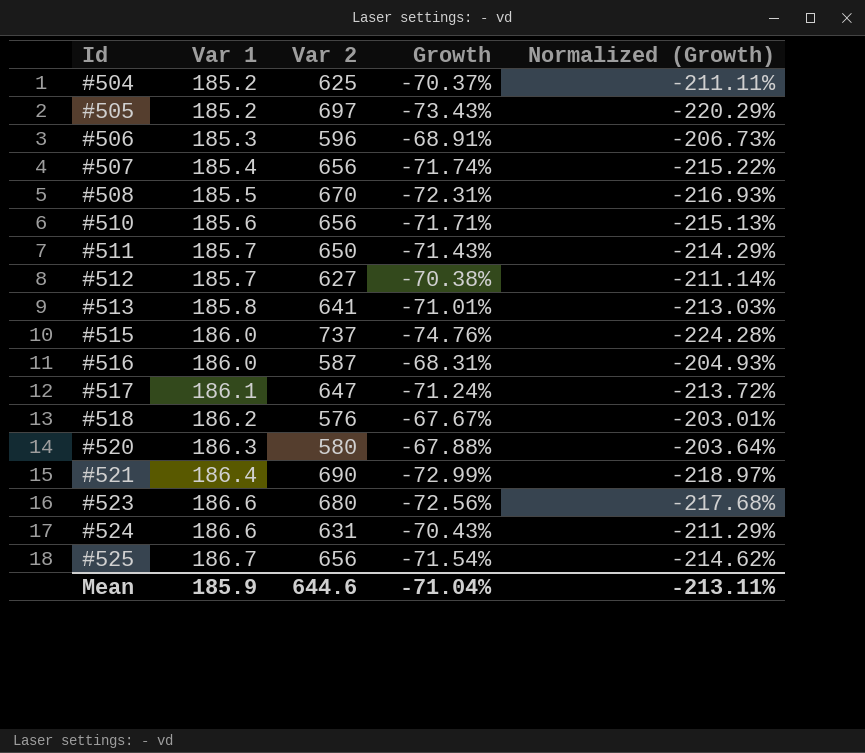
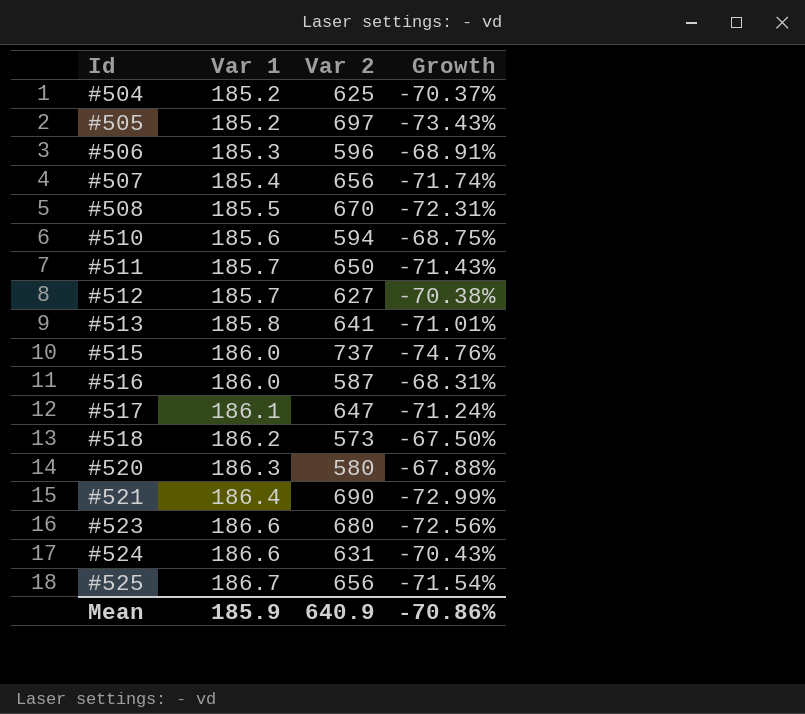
column Normalized (Growth) | formula: [Growth] * 3 -> none
#510 | Var 2: 656 -> 594
#510 | Growth: -71.71% -> -68.75%
#518 | Var 2: 576 -> 573
#518 | Growth: -67.67% -> -67.50%
Mean | Var 2: 644.6 -> 640.9
Mean | Growth: -71.04% -> -70.86%

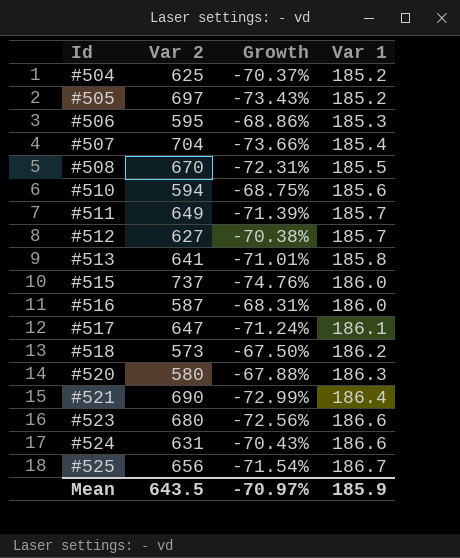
column Var 1 | position: 2 -> 4
#506 | Var 2: 596 -> 595
#506 | Growth: -68.91% -> -68.86%
#507 | Var 2: 656 -> 704
#507 | Growth: -71.74% -> -73.66%
#511 | Var 2: 650 -> 649
#511 | Growth: -71.43% -> -71.39%
Mean | Var 2: 640.9 -> 643.5
Mean | Growth: -70.86% -> -70.97%

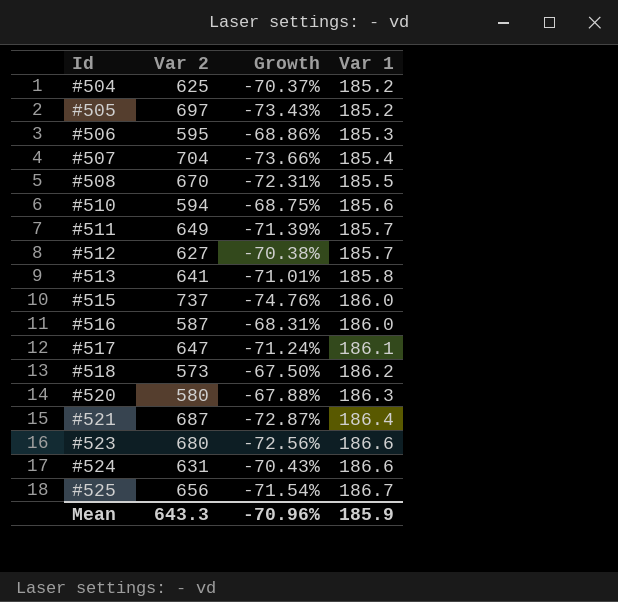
#521 | Var 2: 690 -> 687
#521 | Growth: -72.99% -> -72.87%
Mean | Var 2: 643.5 -> 643.3
Mean | Growth: -70.97% -> -70.96%

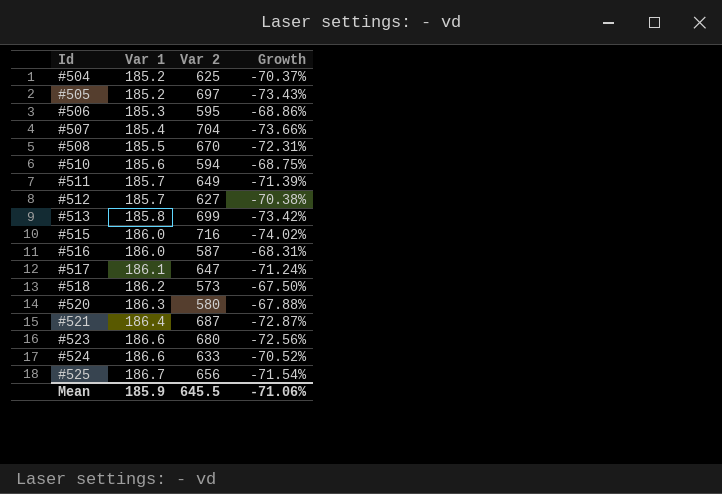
column Var 1 | position: 4 -> 2
#513 | Var 2: 641 -> 699
#513 | Growth: -71.01% -> -73.42%
#515 | Var 2: 737 -> 716
#515 | Growth: -74.76% -> -74.02%
#524 | Var 2: 631 -> 633
#524 | Growth: -70.43% -> -70.52%
Mean | Var 2: 643.3 -> 645.5
Mean | Growth: -70.96% -> -71.06%

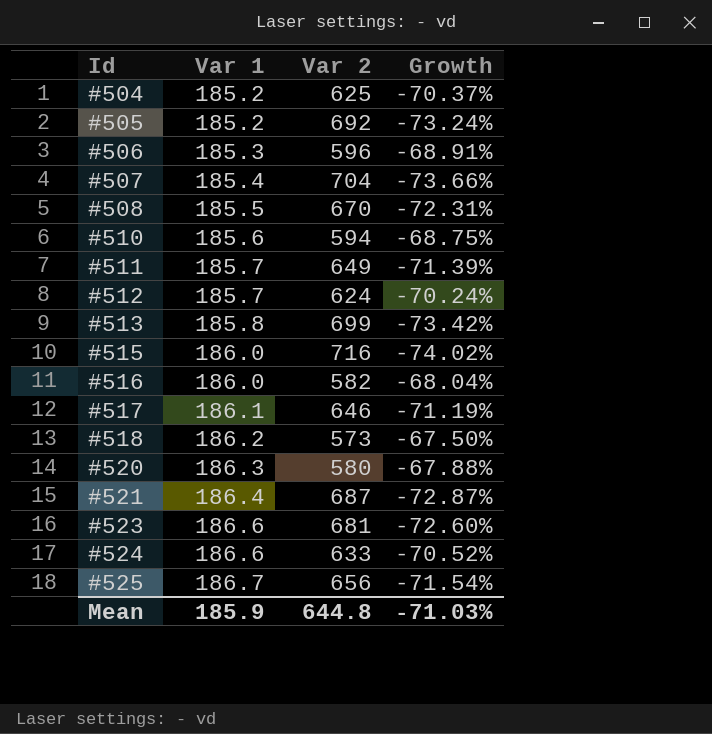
#505 | Var 2: 697 -> 692
#505 | Growth: -73.43% -> -73.24%
#506 | Var 2: 595 -> 596
#506 | Growth: -68.86% -> -68.91%
#512 | Var 2: 627 -> 624
#512 | Growth: -70.38% -> -70.24%
#516 | Var 2: 587 -> 582
#516 | Growth: -68.31% -> -68.04%
#517 | Var 2: 647 -> 646
#517 | Growth: -71.24% -> -71.19%
#523 | Var 2: 680 -> 681
#523 | Growth: -72.56% -> -72.60%
Mean | Var 2: 645.5 -> 644.8
Mean | Growth: -71.06% -> -71.03%

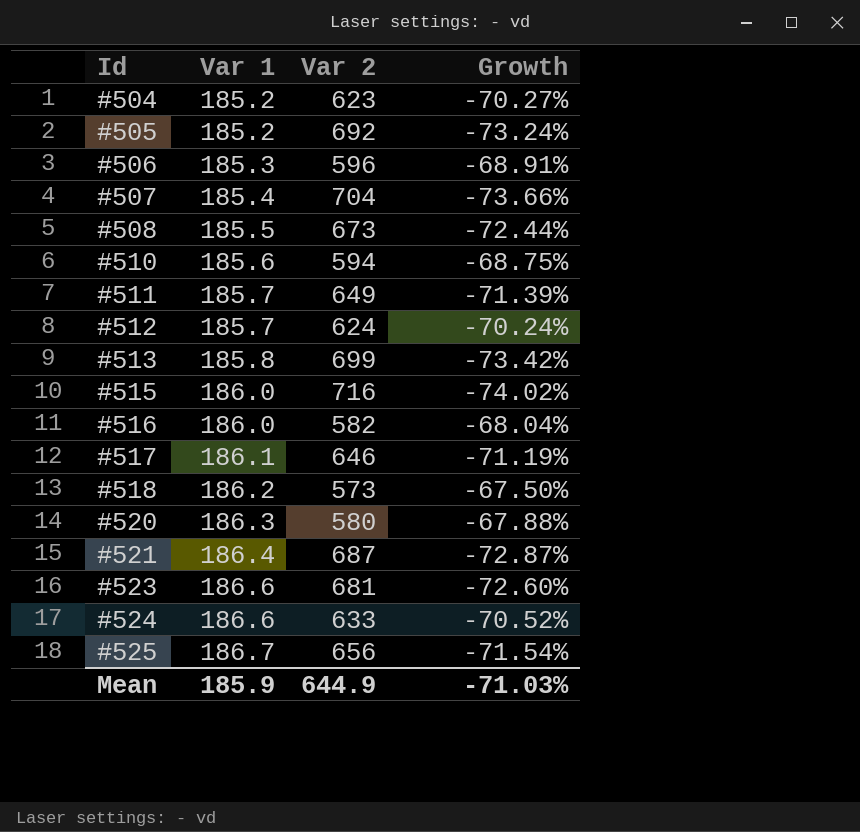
#504 | Var 2: 625 -> 623
#504 | Growth: -70.37% -> -70.27%
#508 | Var 2: 670 -> 673
#508 | Growth: -72.31% -> -72.44%
Mean | Var 2: 644.8 -> 644.9

